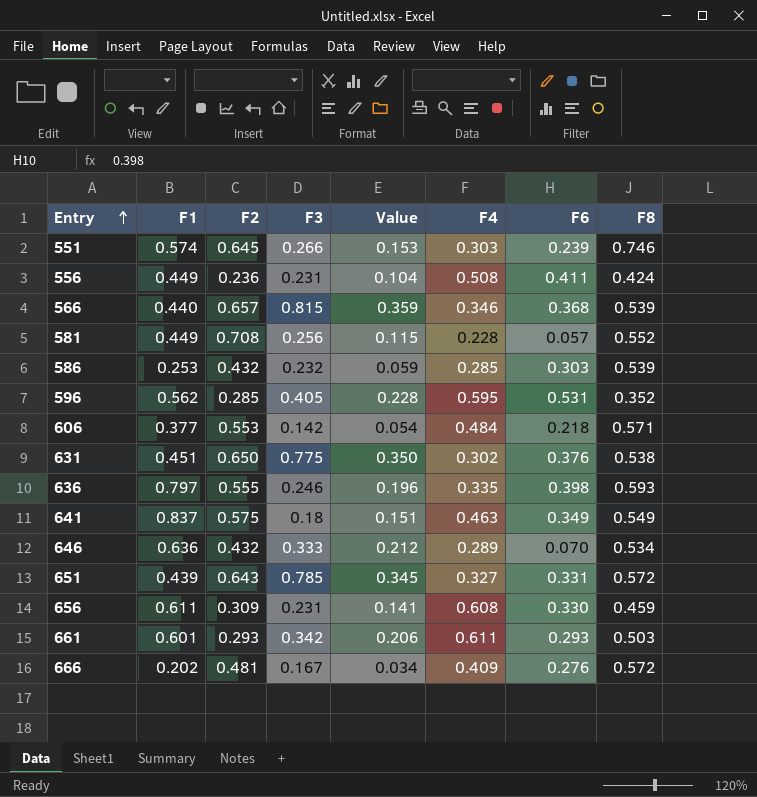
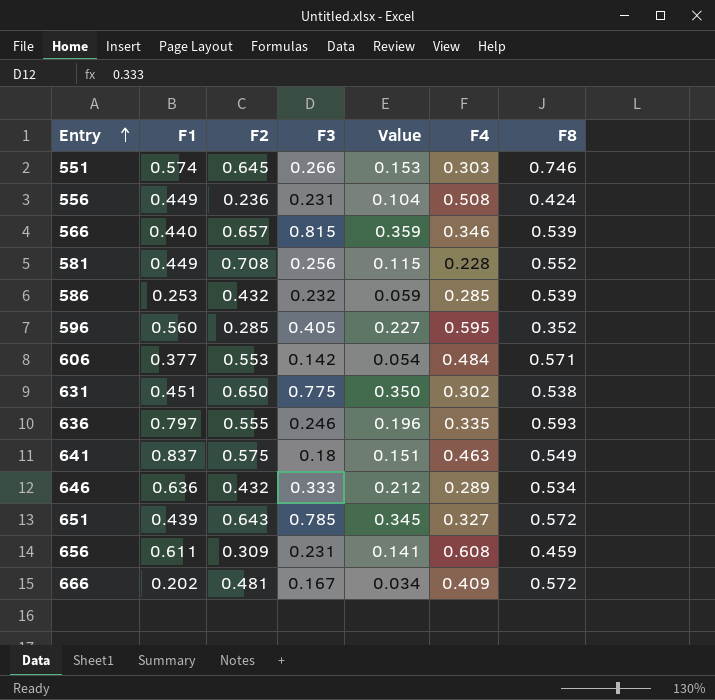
column F6 | position: 7 -> none
row 661: 0.601 | 0.293 | 0.342 | 0.206 | 0.611 | 0.293 | 0.503 -> none
596 | F1: 0.562 -> 0.560
596 | Value: 0.228 -> 0.227

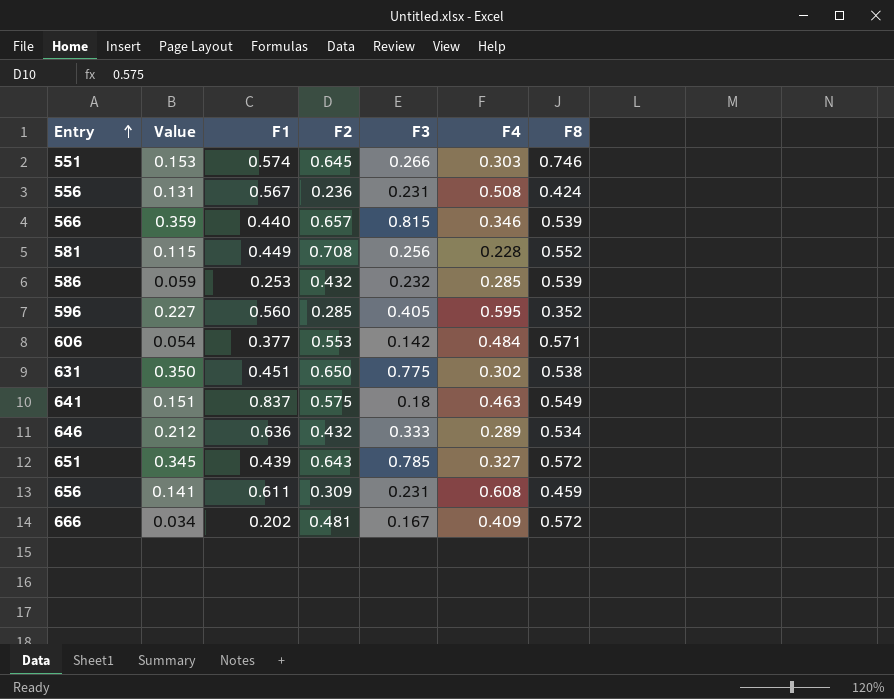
column Value | position: 5 -> 2
row 636: 0.797 | 0.555 | 0.246 | 0.196 | 0.335 | 0.593 -> none
556 | Value: 0.104 -> 0.131
556 | F1: 0.449 -> 0.567

